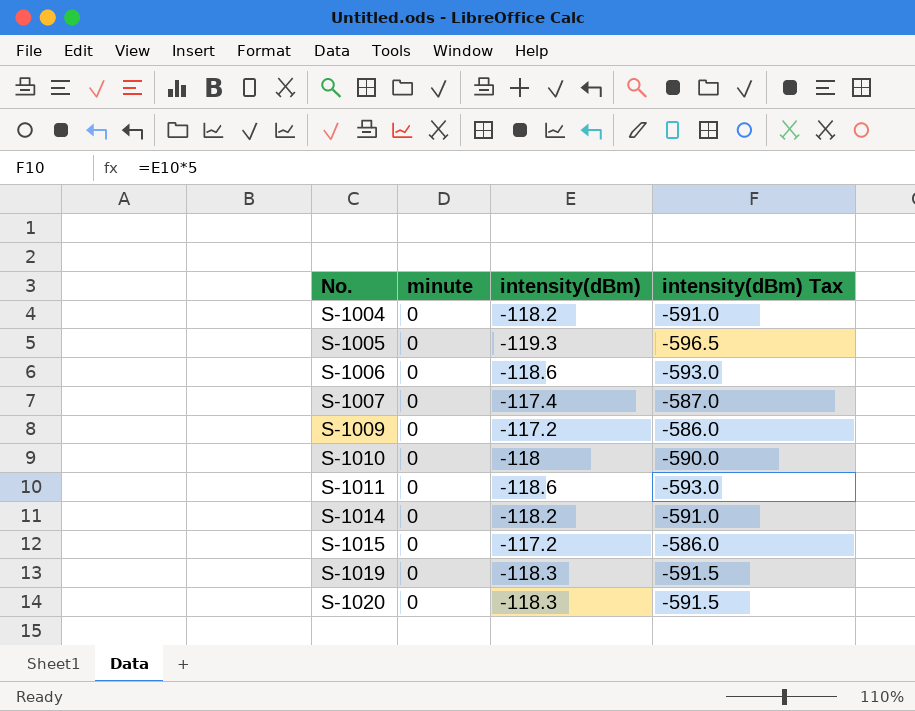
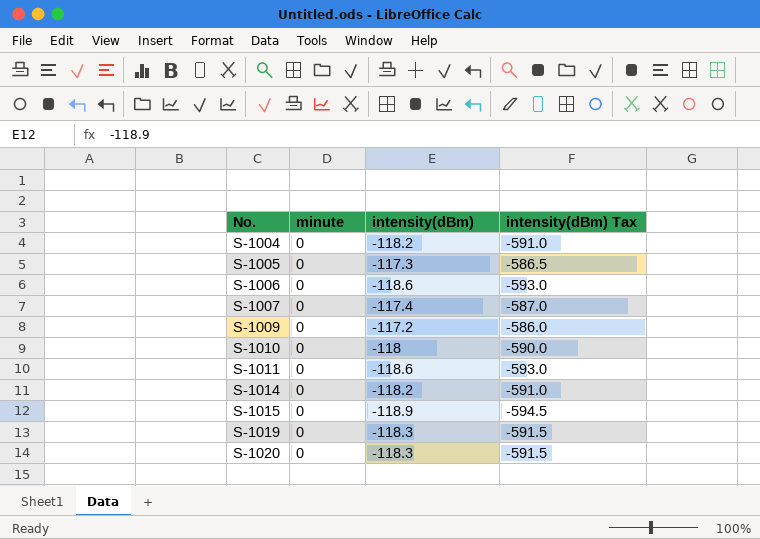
S-1005 | intensity(dBm): -119.3 -> -117.3
S-1005 | intensity(dBm) Tax: -596.5 -> -586.5
S-1015 | intensity(dBm): -117.2 -> -118.9
S-1015 | intensity(dBm) Tax: -586.0 -> -594.5

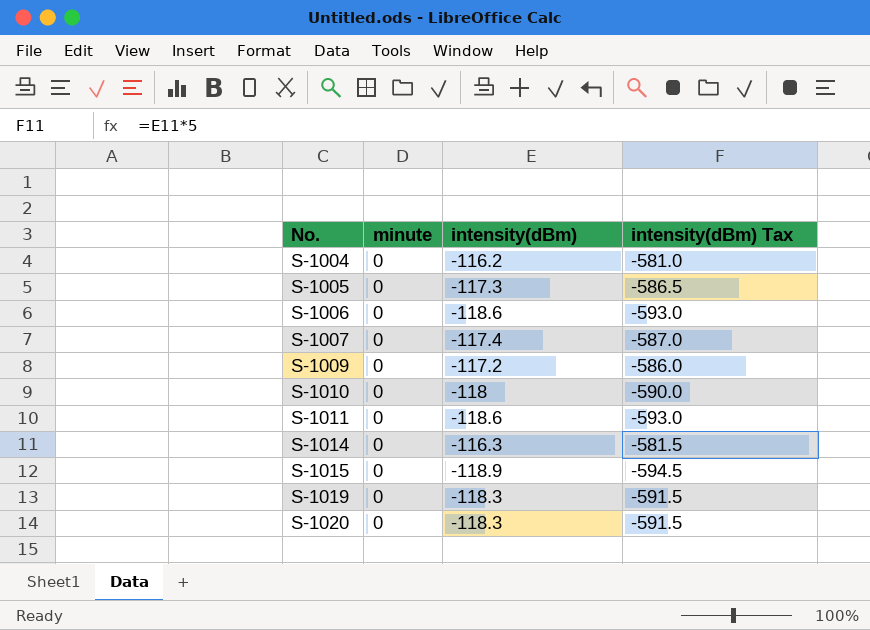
S-1004 | intensity(dBm): -118.2 -> -116.2
S-1004 | intensity(dBm) Tax: -591.0 -> -581.0
S-1014 | intensity(dBm): -118.2 -> -116.3
S-1014 | intensity(dBm) Tax: -591.0 -> -581.5

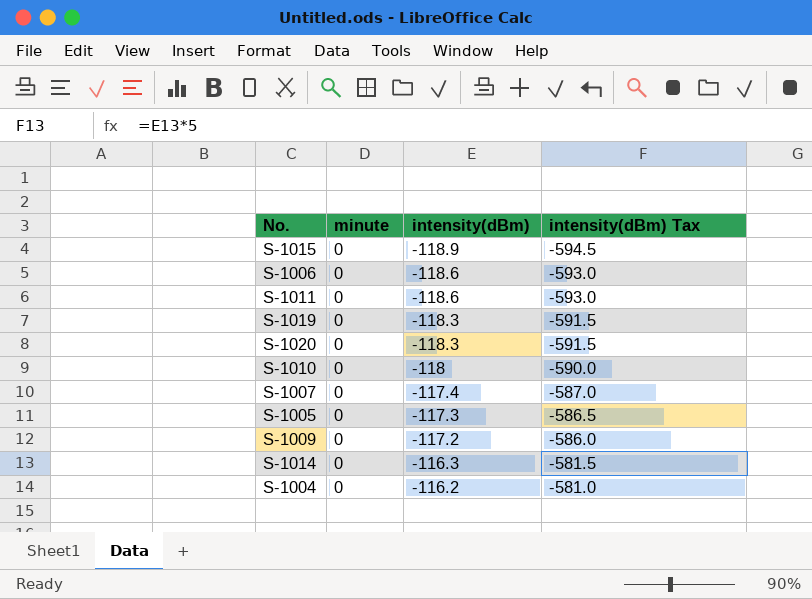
row order: No. ascending -> intensity(dBm) ascending

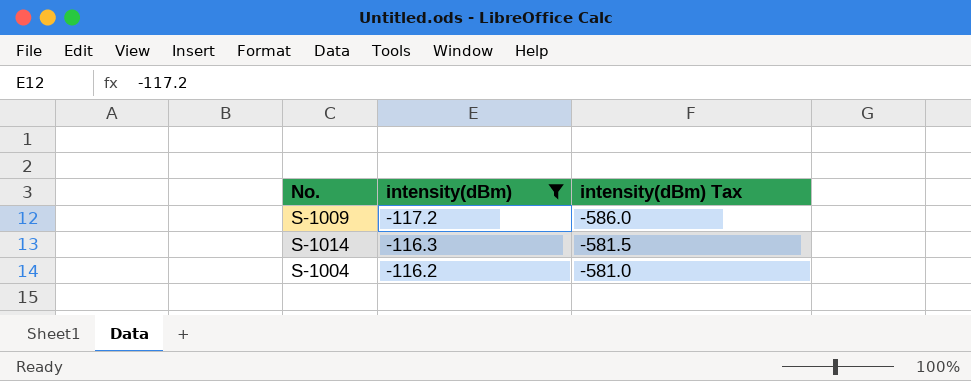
filter: none -> intensity(dBm) >= -117.2
column minute | position: 2 -> none

